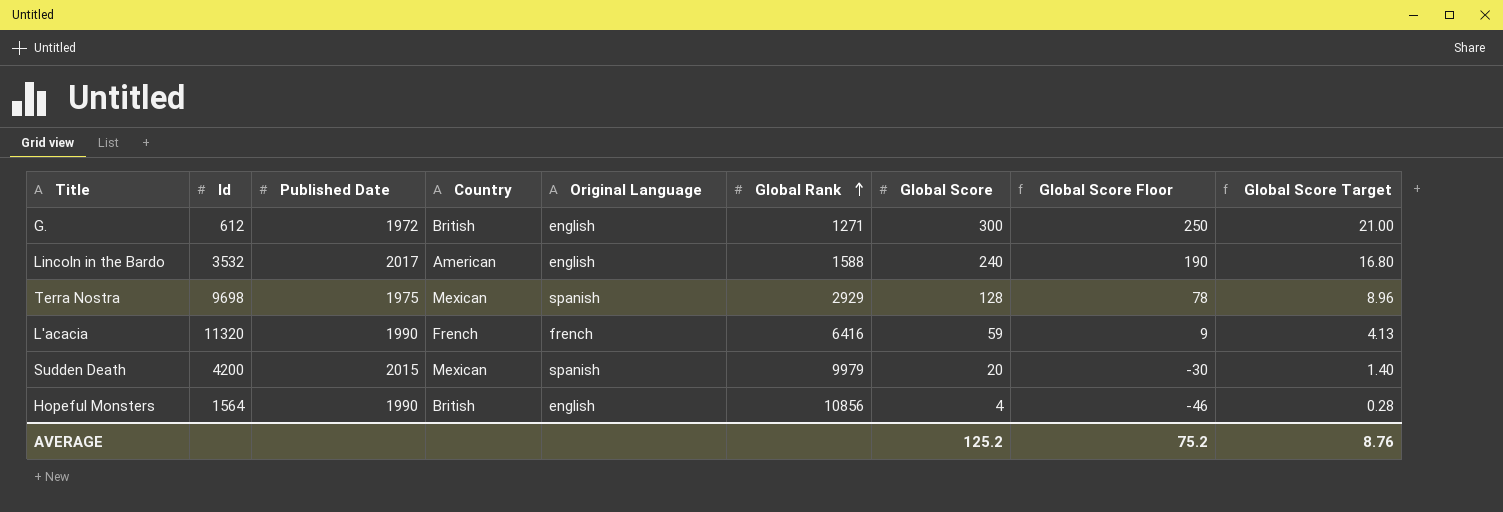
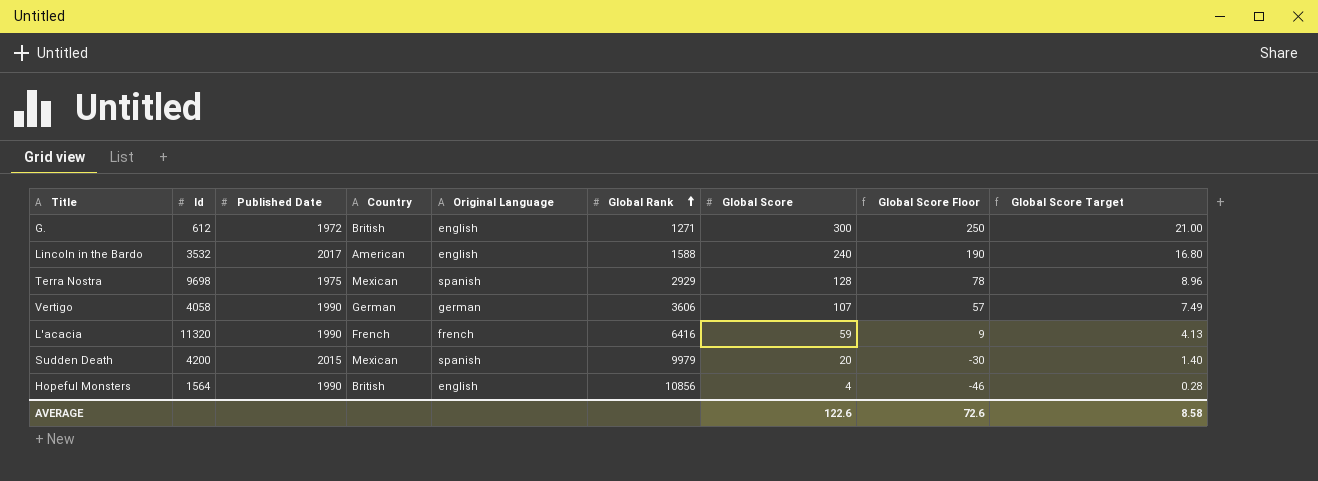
row Vertigo: none -> 4058 | 1990 | German | german | 3606 | 107 | 57 | 7.49
AVERAGE | Global Score: 125.2 -> 122.6
AVERAGE | Global Score Floor: 75.2 -> 72.6
AVERAGE | Global Score Target: 8.76 -> 8.58

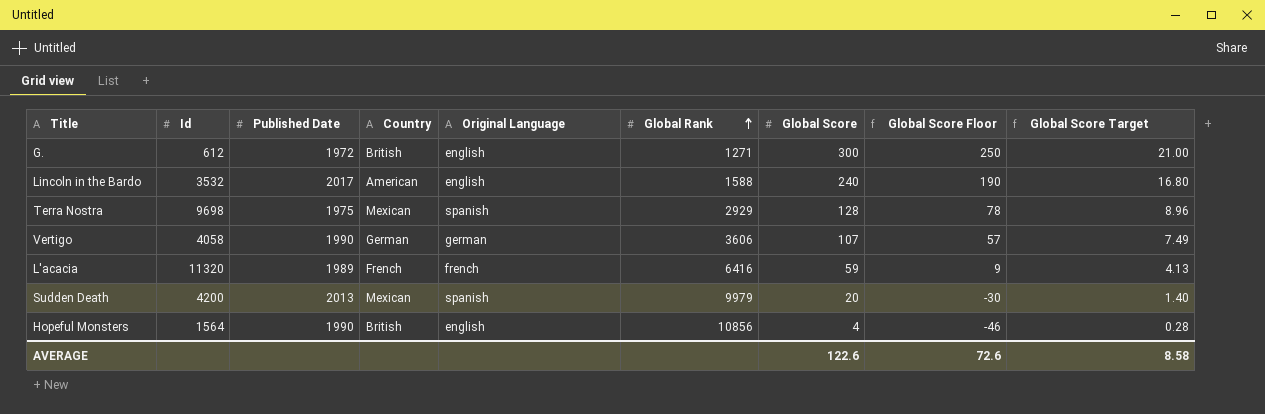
L'acacia | Published Date: 1990 -> 1989
Sudden Death | Published Date: 2015 -> 2013

